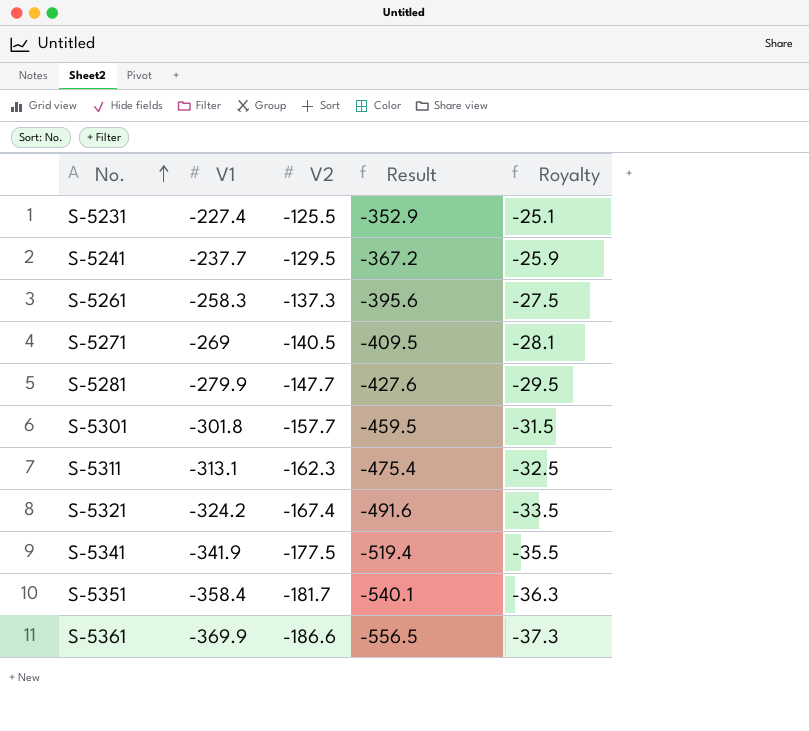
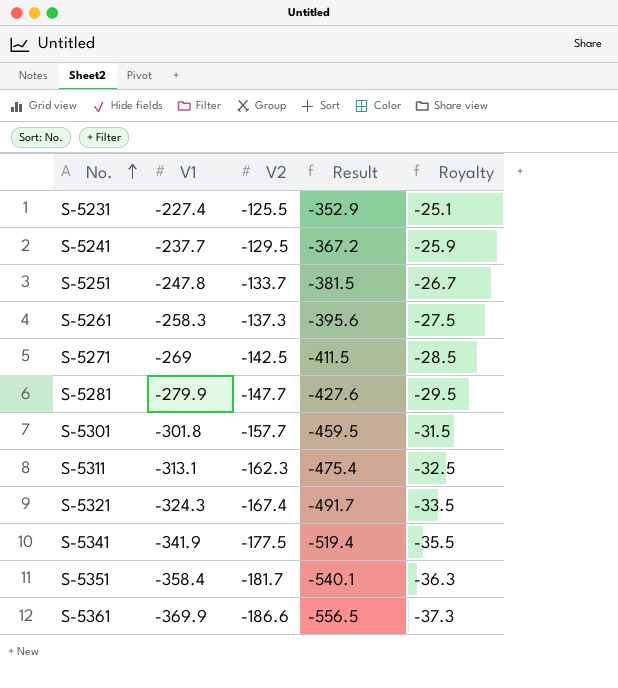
row S-5251: none -> -247.8 | -133.7 | -381.5 | -26.7
S-5271 | V2: -140.5 -> -142.5
S-5271 | Result: -409.5 -> -411.5
S-5271 | Royalty: -28.1 -> -28.5
S-5321 | V1: -324.2 -> -324.3
S-5321 | Result: -491.6 -> -491.7

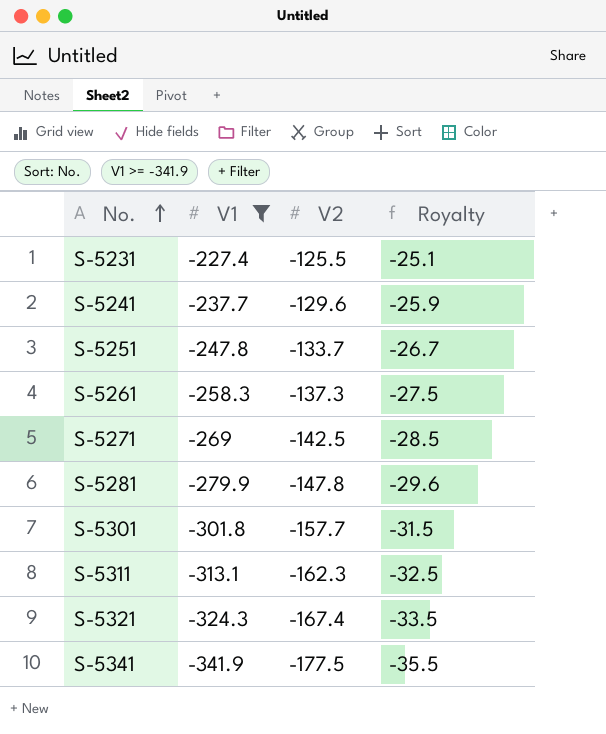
filter: none -> V1 >= -341.9
column Result | formula: [V1] + [V2] -> none
S-5241 | V2: -129.5 -> -129.6
S-5281 | V2: -147.7 -> -147.8
S-5281 | Royalty: -29.5 -> -29.6

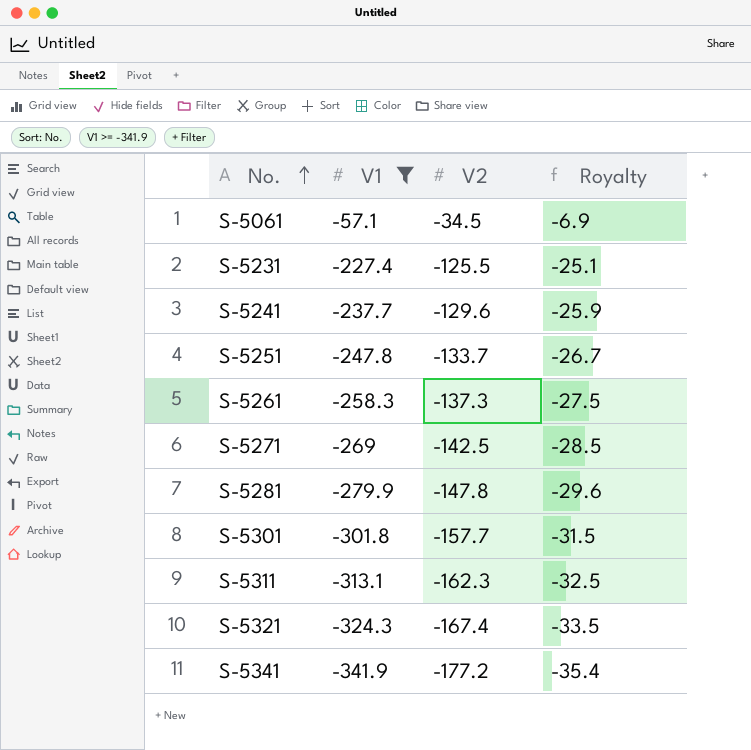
row S-5061: none -> -57.1 | -34.5 | -6.9
S-5341 | V2: -177.5 -> -177.2
S-5341 | Royalty: -35.5 -> -35.4

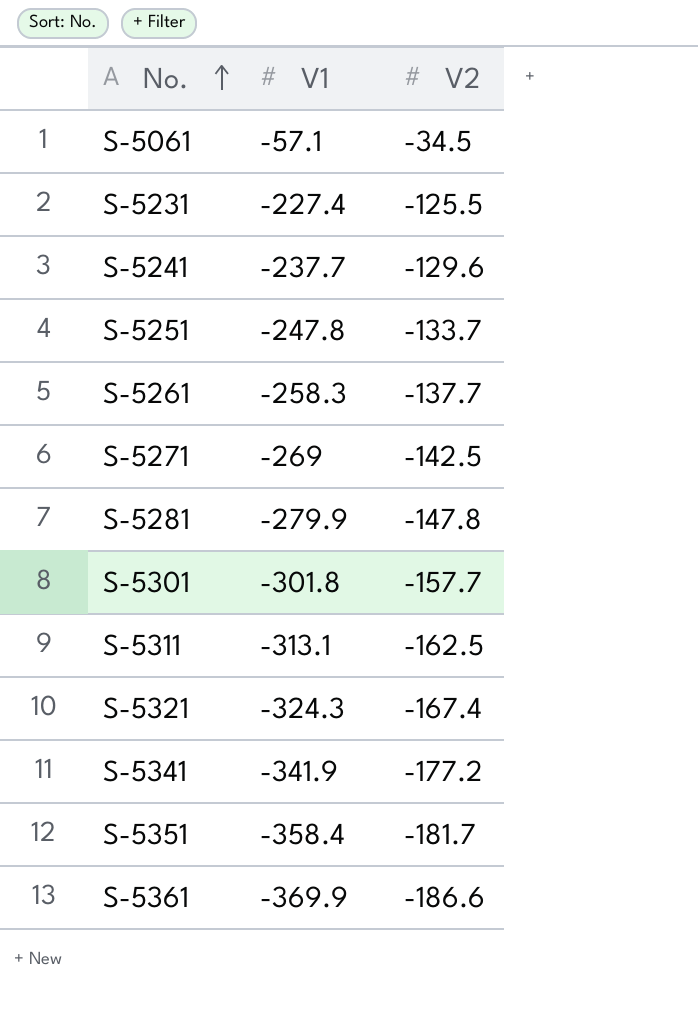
filter: V1 >= -341.9 -> none
column Royalty | formula: [V2] * 0.2 -> none
S-5261 | V2: -137.3 -> -137.7
S-5311 | V2: -162.3 -> -162.5

